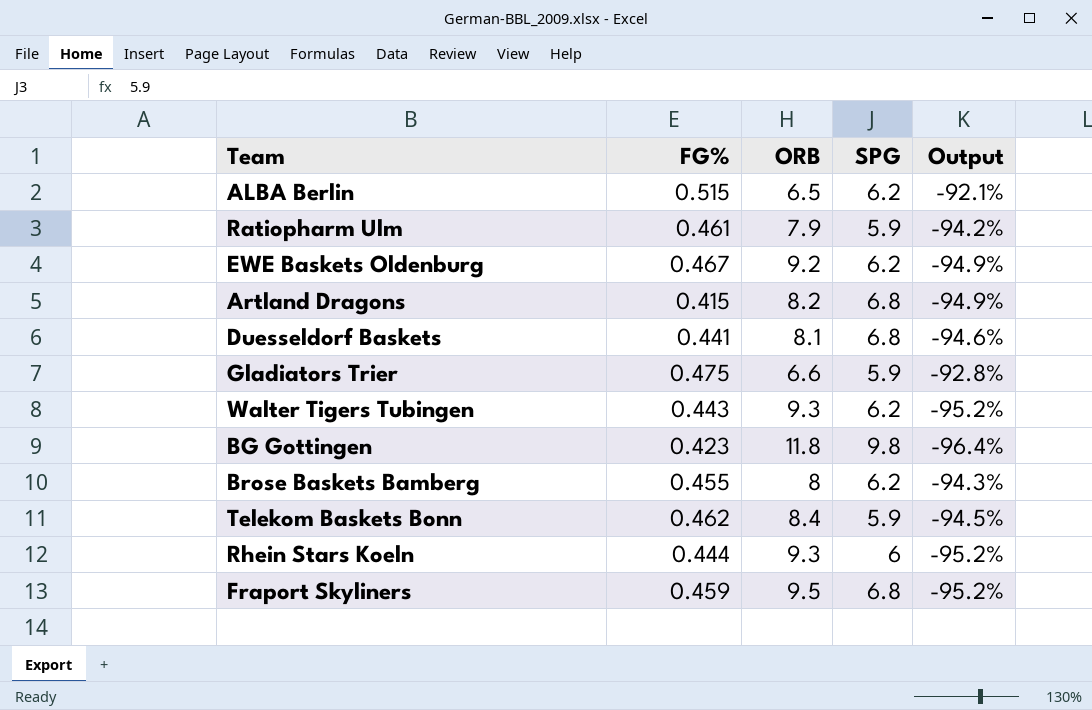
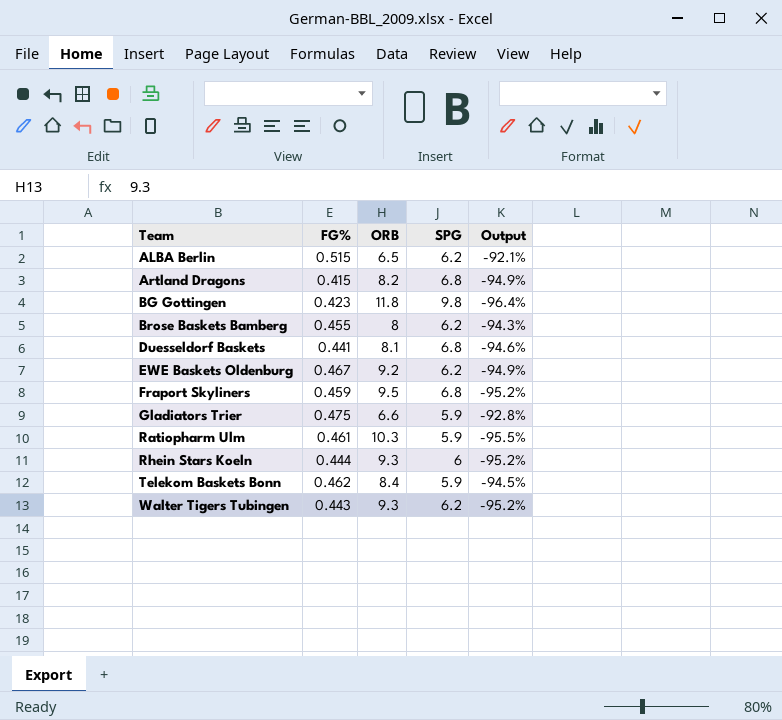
row order: none -> Team ascending
Ratiopharm Ulm | ORB: 7.9 -> 10.3
Ratiopharm Ulm | Output: -94.2% -> -95.5%

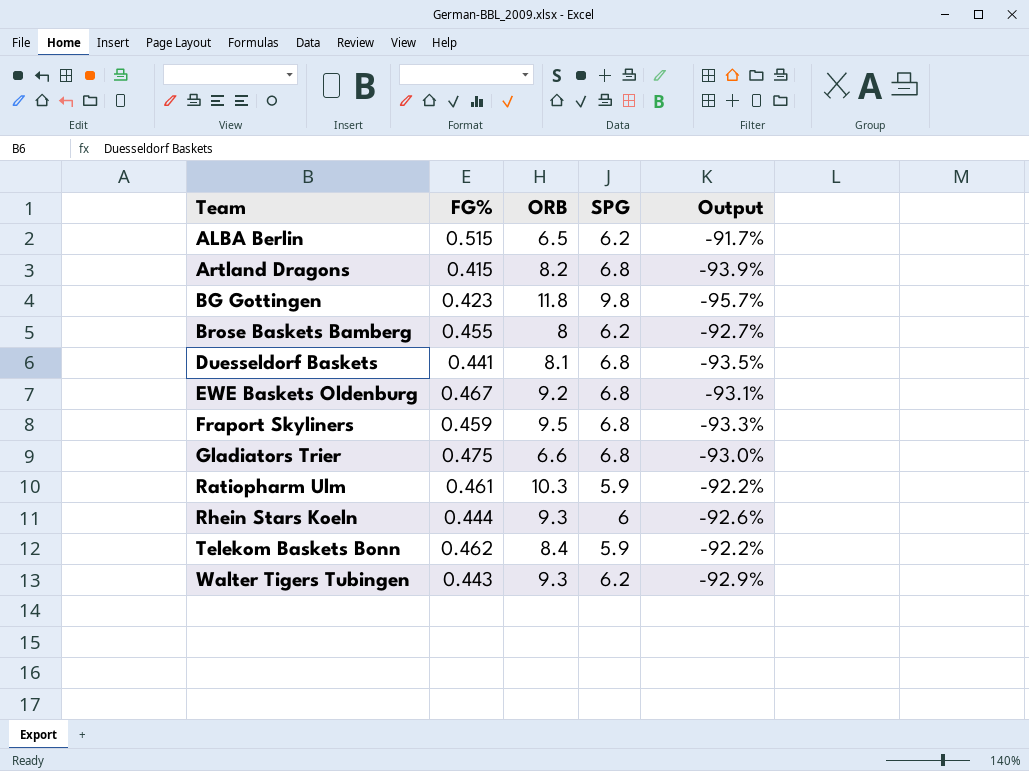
column Output | formula: ([FG%] - [ORB]) / [ORB] -> ([FG%] - [SPG]) / [SPG]
EWE Baskets Oldenburg | SPG: 6.2 -> 6.8
Gladiators Trier | SPG: 5.9 -> 6.8

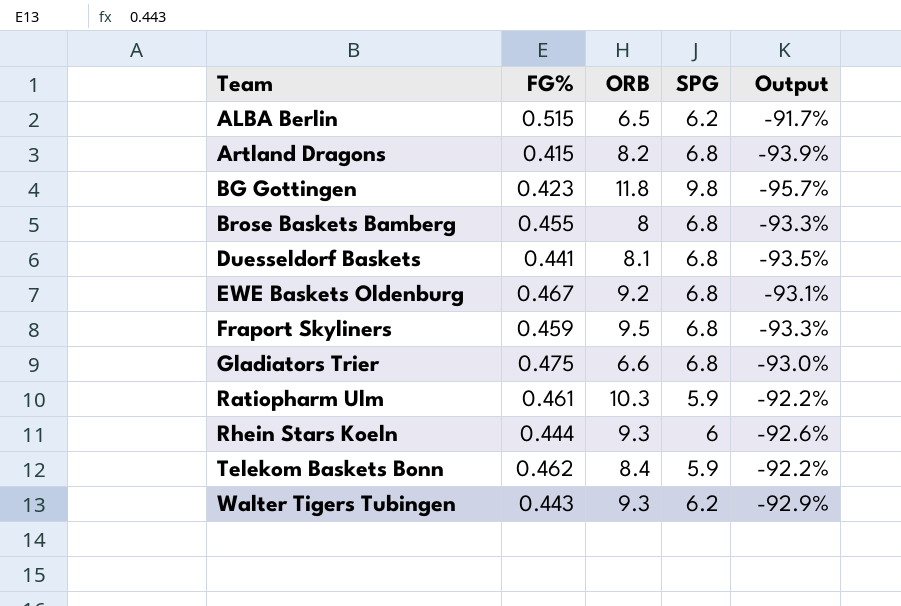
Brose Baskets Bamberg | SPG: 6.2 -> 6.8
Brose Baskets Bamberg | Output: -92.7% -> -93.3%

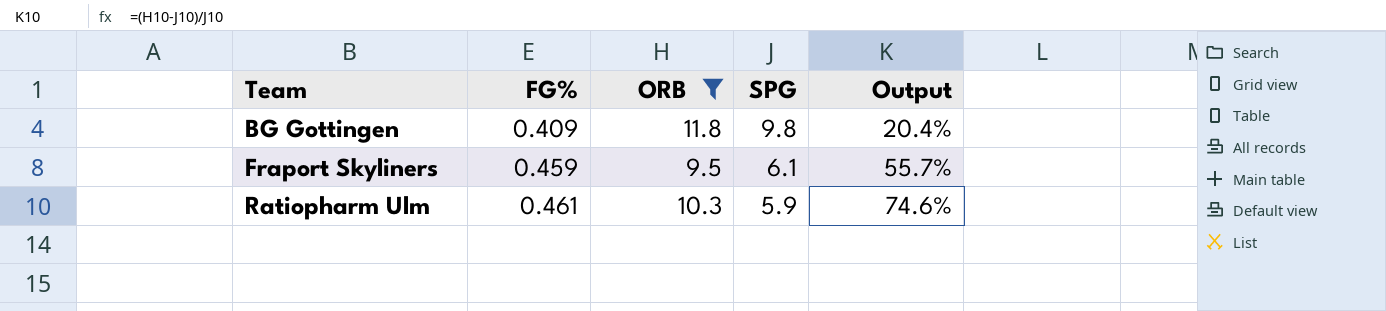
filter: none -> ORB >= 9.5
column Output | formula: ([FG%] - [SPG]) / [SPG] -> ([ORB] - [SPG]) / [SPG]
BG Gottingen | FG%: 0.423 -> 0.409
Fraport Skyliners | SPG: 6.8 -> 6.1

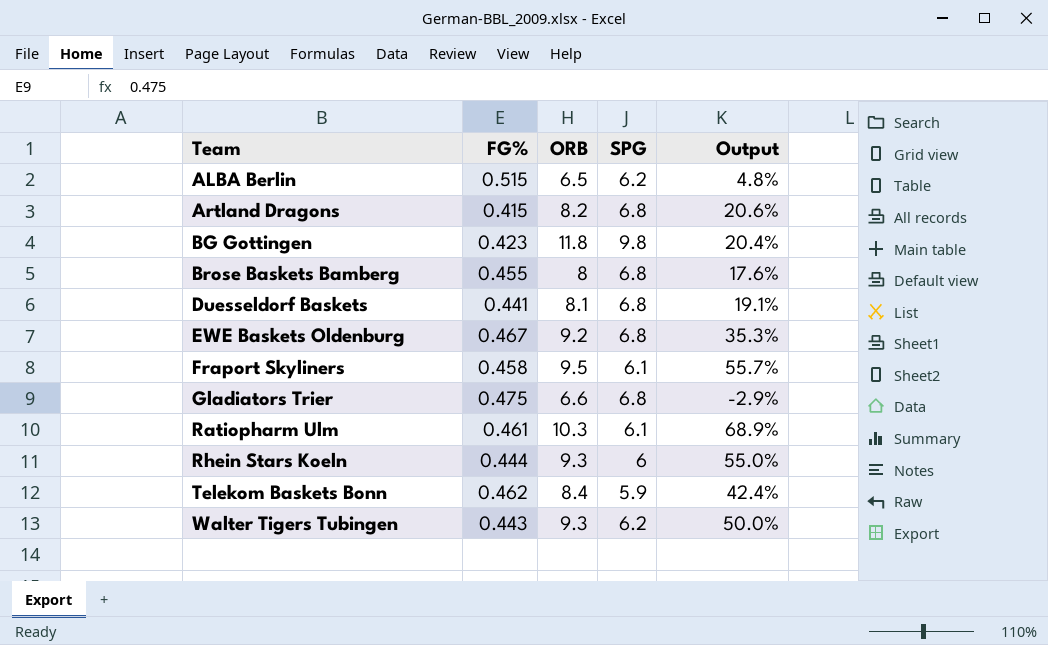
filter: ORB >= 9.5 -> none
BG Gottingen | FG%: 0.409 -> 0.423
Fraport Skyliners | FG%: 0.459 -> 0.458
Ratiopharm Ulm | SPG: 5.9 -> 6.1
Ratiopharm Ulm | Output: 74.6% -> 68.9%

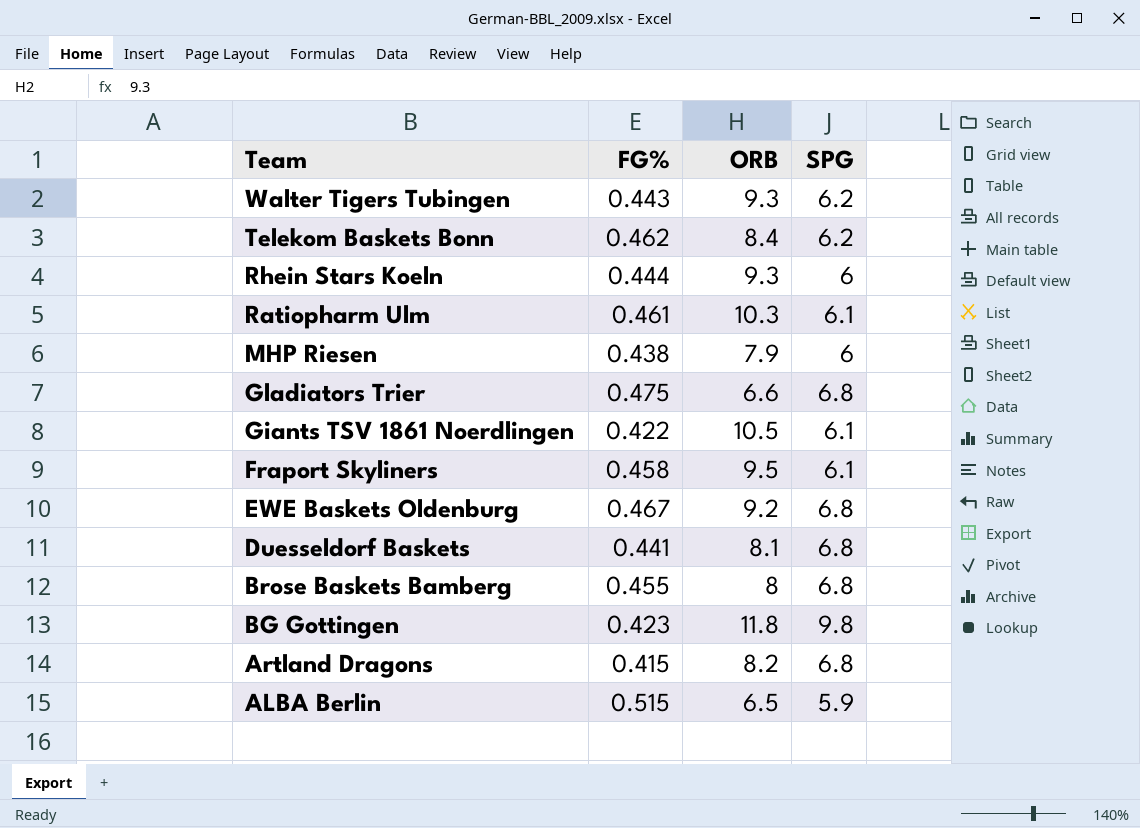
row order: Team ascending -> Team descending
column Output | formula: ([ORB] - [SPG]) / [SPG] -> none
Telekom Baskets Bonn | SPG: 5.9 -> 6.2
row MHP Riesen: none -> 0.438 | 7.9 | 6
row Giants TSV 1861 Noerdlingen: none -> 0.422 | 10.5 | 6.1
ALBA Berlin | SPG: 6.2 -> 5.9

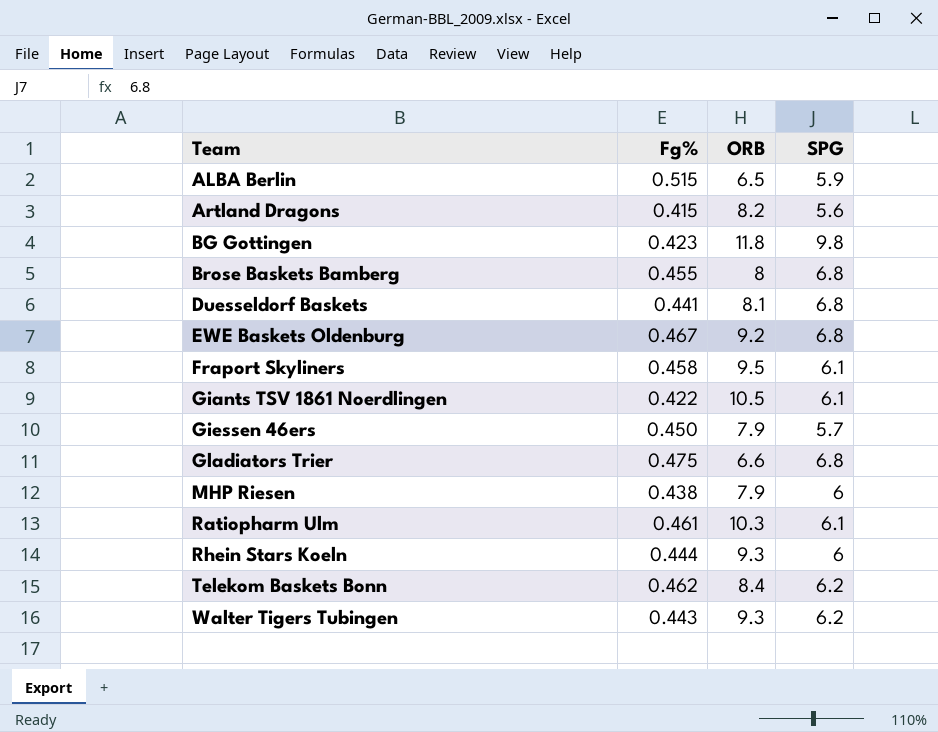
row order: Team descending -> Team ascending
column name: FG% -> Fg%
Artland Dragons | SPG: 6.8 -> 5.6
row Giessen 46ers: none -> 0.450 | 7.9 | 5.7

